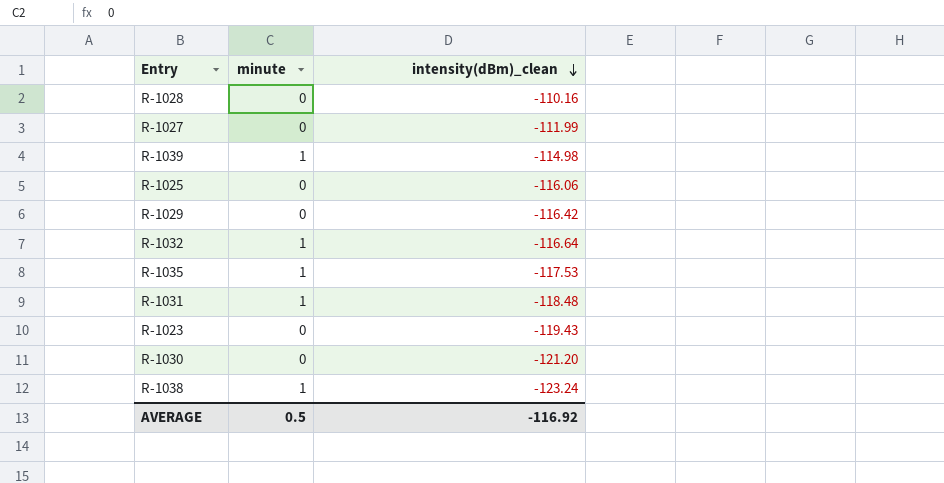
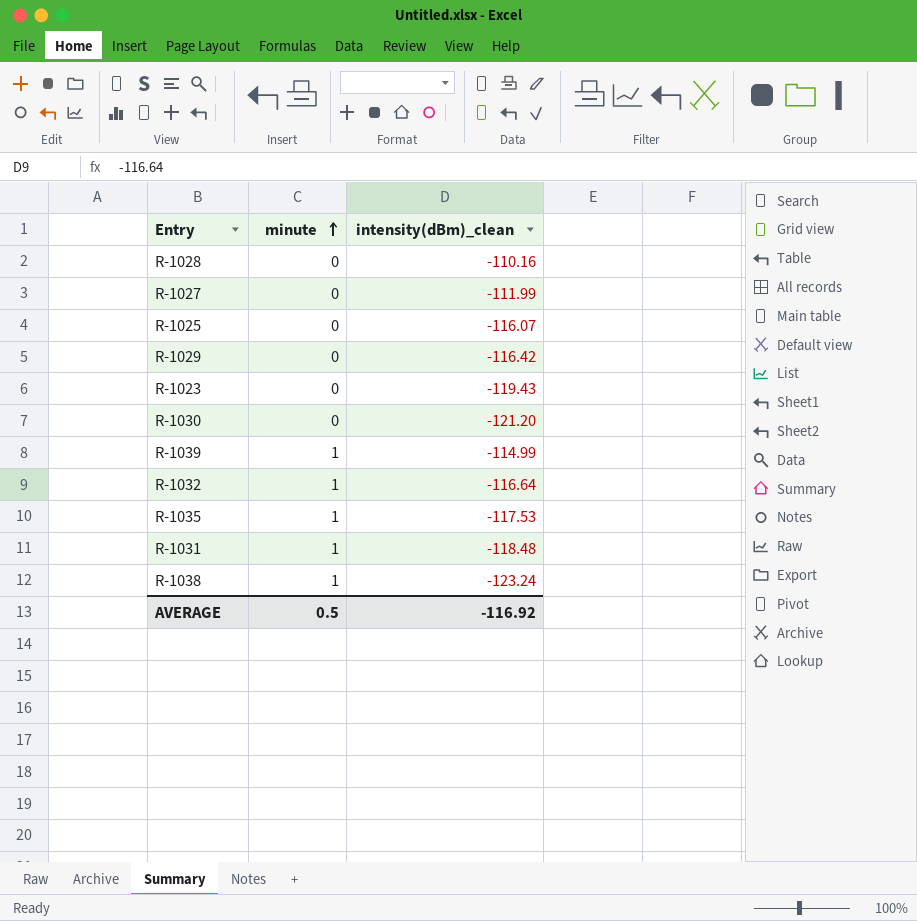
row order: intensity(dBm)_clean descending -> minute ascending
R-1025 | intensity(dBm)_clean: -116.06 -> -116.07
R-1039 | intensity(dBm)_clean: -114.98 -> -114.99

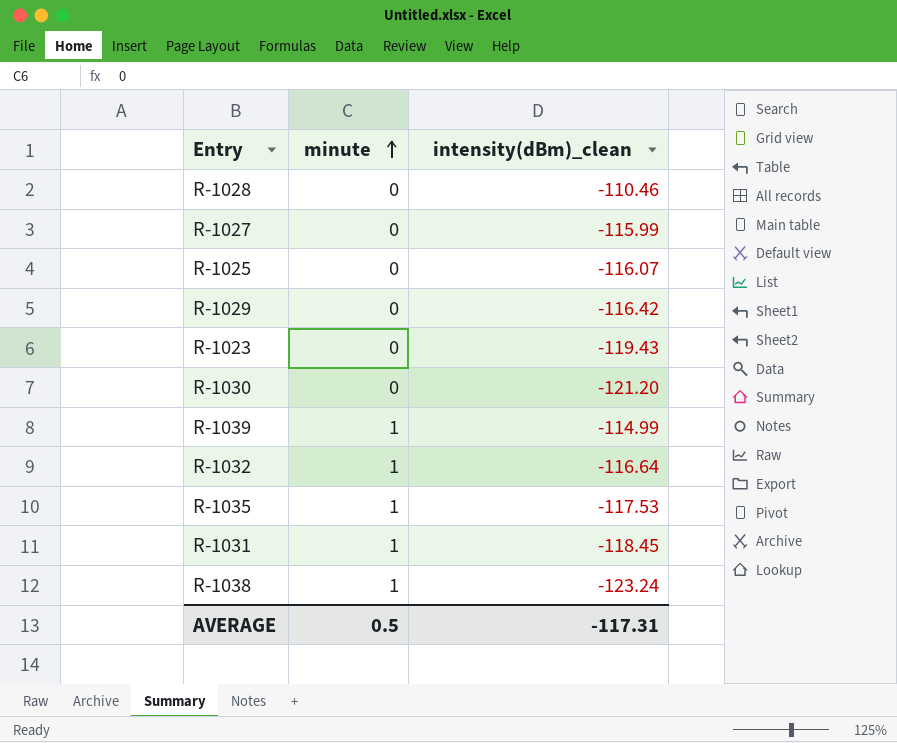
R-1028 | intensity(dBm)_clean: -110.16 -> -110.46
R-1027 | intensity(dBm)_clean: -111.99 -> -115.99
R-1031 | intensity(dBm)_clean: -118.48 -> -118.45
AVERAGE | intensity(dBm)_clean: -116.92 -> -117.31

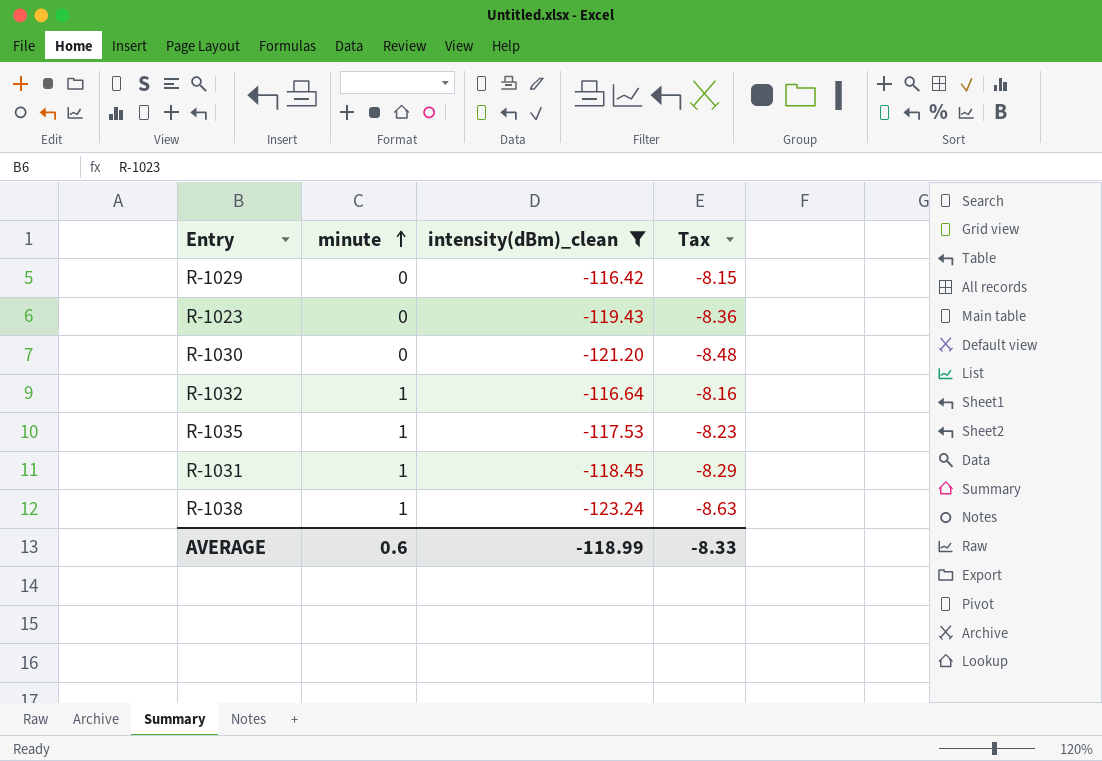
filter: none -> intensity(dBm)_clean <= -116.42
column Tax | formula: none -> [intensity(dBm)_clean] * 0.07
AVERAGE | minute: 0.5 -> 0.6
AVERAGE | intensity(dBm)_clean: -117.31 -> -118.99

